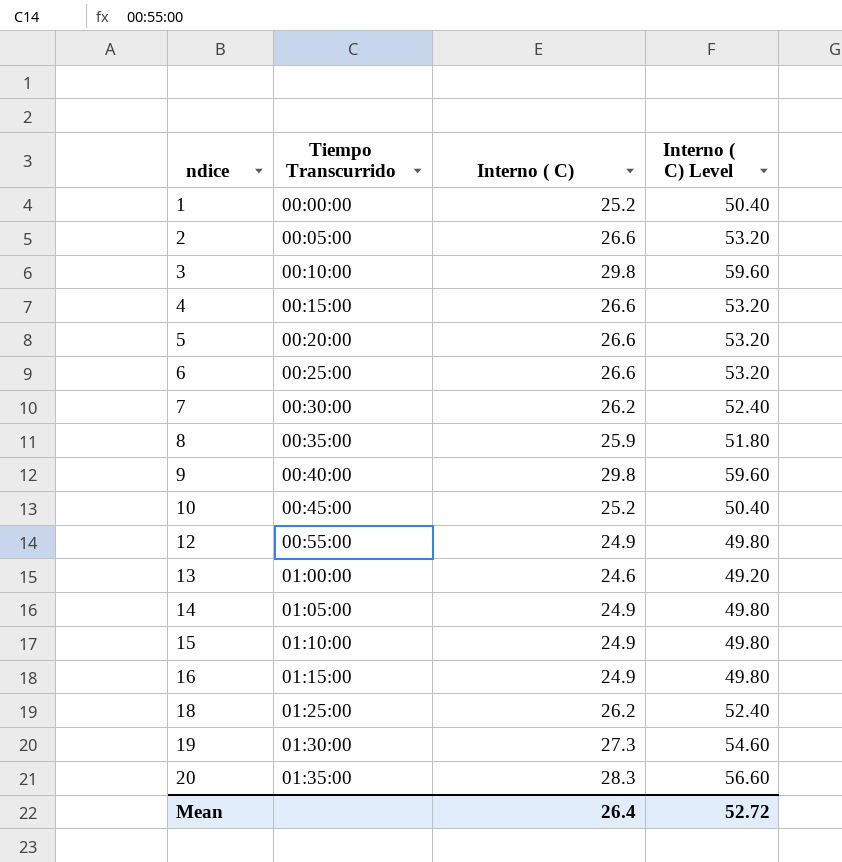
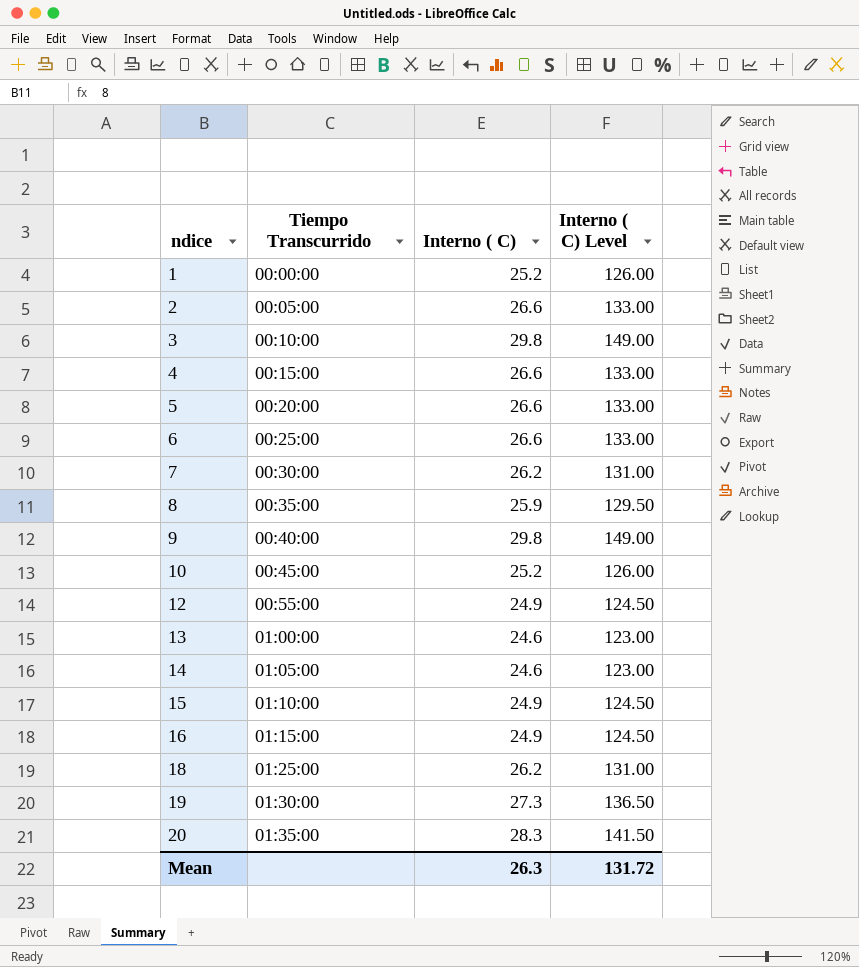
column Interno ( C) Level | formula: [Interno ( C)] * 2 -> [Interno ( C)] * 5
14 | Interno ( C): 24.9 -> 24.6
Mean | Interno ( C): 26.4 -> 26.3
Mean | Interno ( C) Level: 52.72 -> 131.72

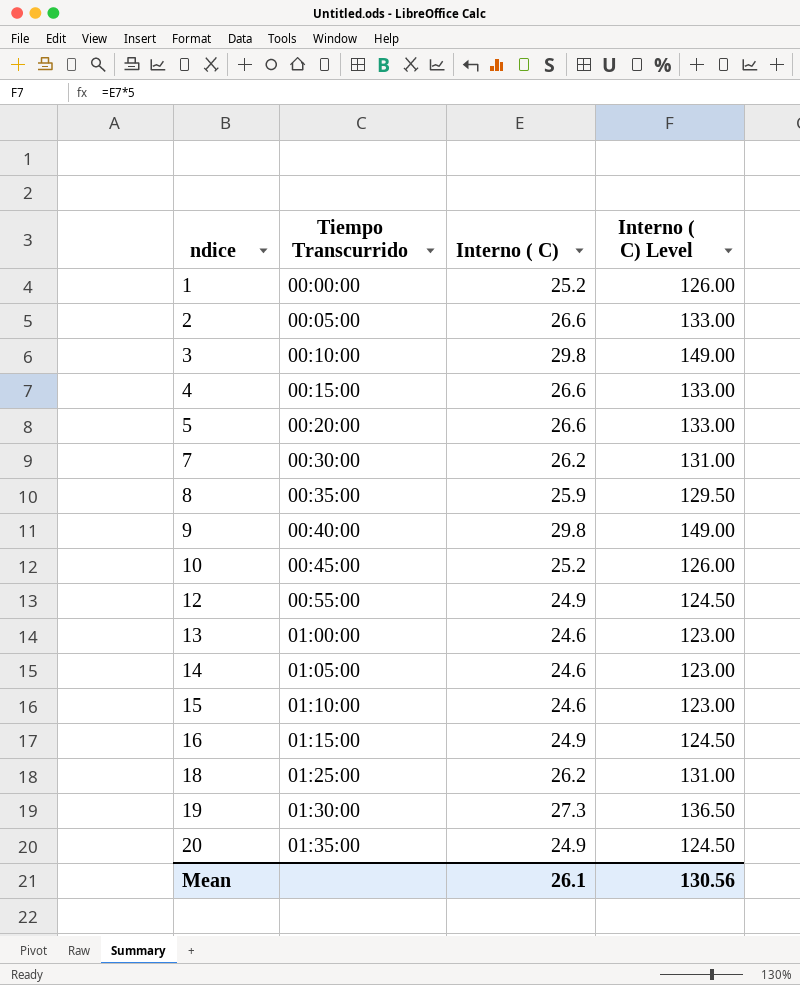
row 6: 00:25:00 | 26.6 | 133.00 -> none
15 | Interno ( C): 24.9 -> 24.6
15 | Interno ( C) Level: 124.50 -> 123.00
20 | Interno ( C): 28.3 -> 24.9
20 | Interno ( C) Level: 141.50 -> 124.50
Mean | Interno ( C): 26.3 -> 26.1
Mean | Interno ( C) Level: 131.72 -> 130.56

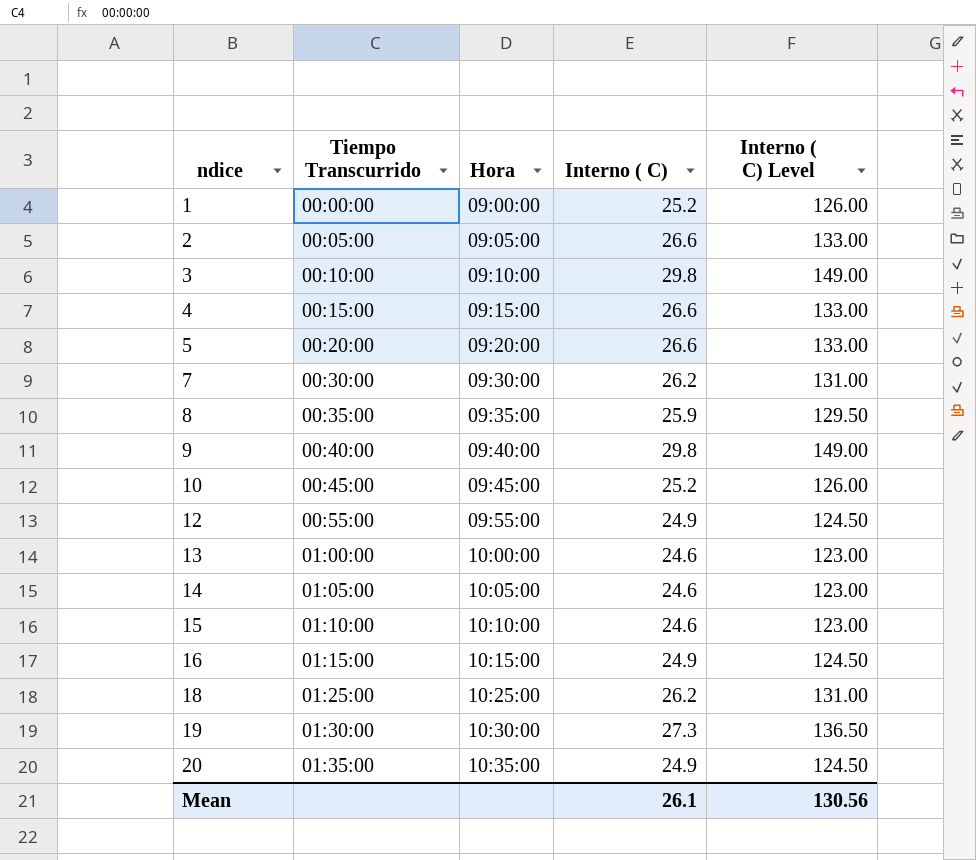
column Hora | position: none -> 3

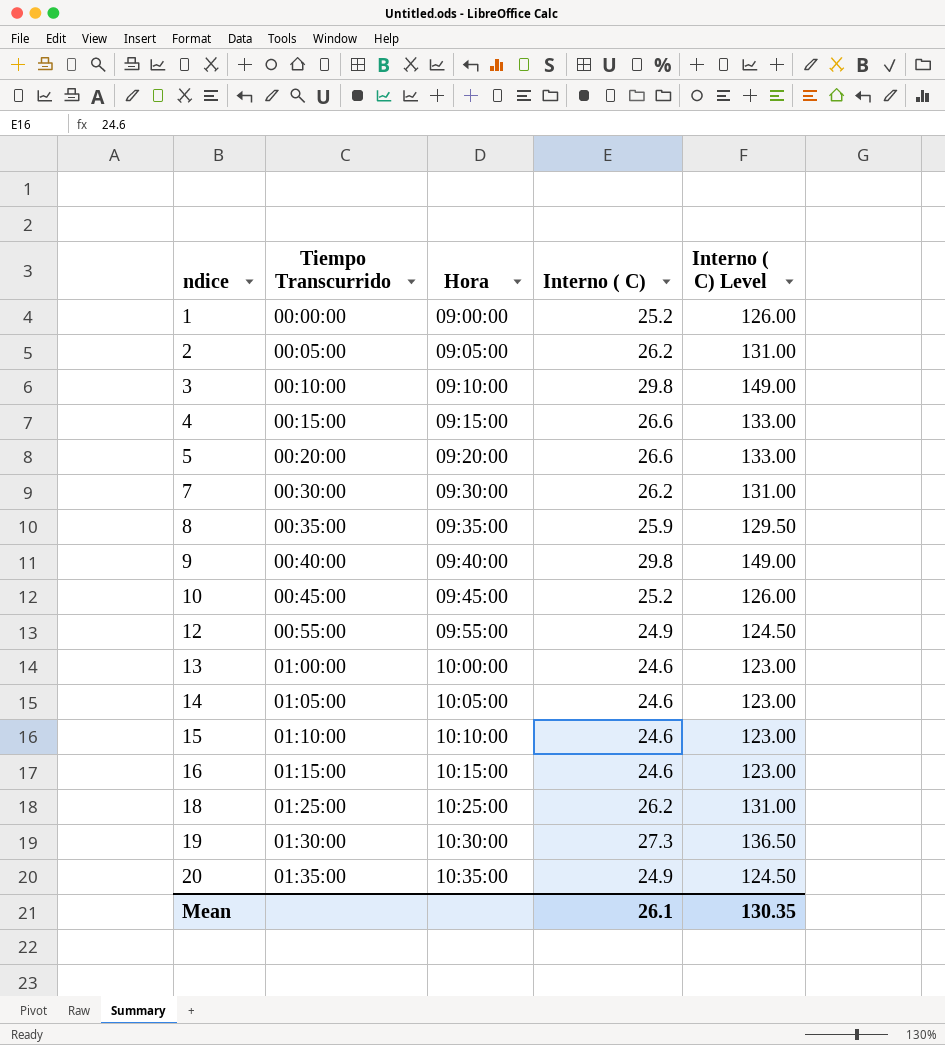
2 | Interno ( C): 26.6 -> 26.2
2 | Interno ( C) Level: 133.00 -> 131.00
16 | Interno ( C): 24.9 -> 24.6
16 | Interno ( C) Level: 124.50 -> 123.00
Mean | Interno ( C) Level: 130.56 -> 130.35

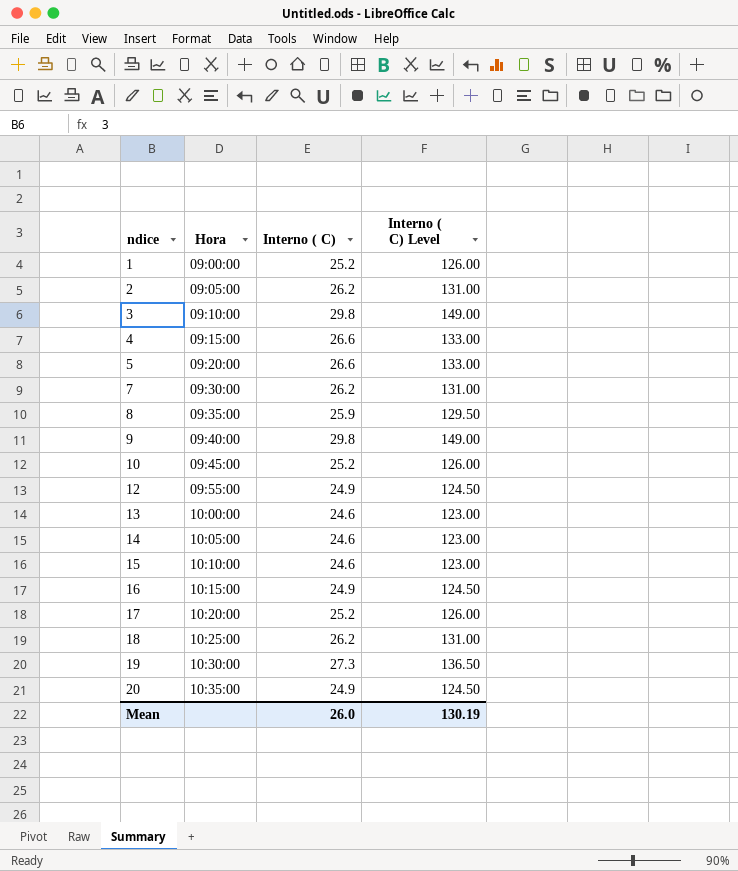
column Tiempo Transcurrido | position: 2 -> none
16 | Interno ( C): 24.6 -> 24.9
16 | Interno ( C) Level: 123.00 -> 124.50
row 17: none -> 10:20:00 | 25.2 | 126.00
Mean | Interno ( C): 26.1 -> 26.0
Mean | Interno ( C) Level: 130.35 -> 130.19

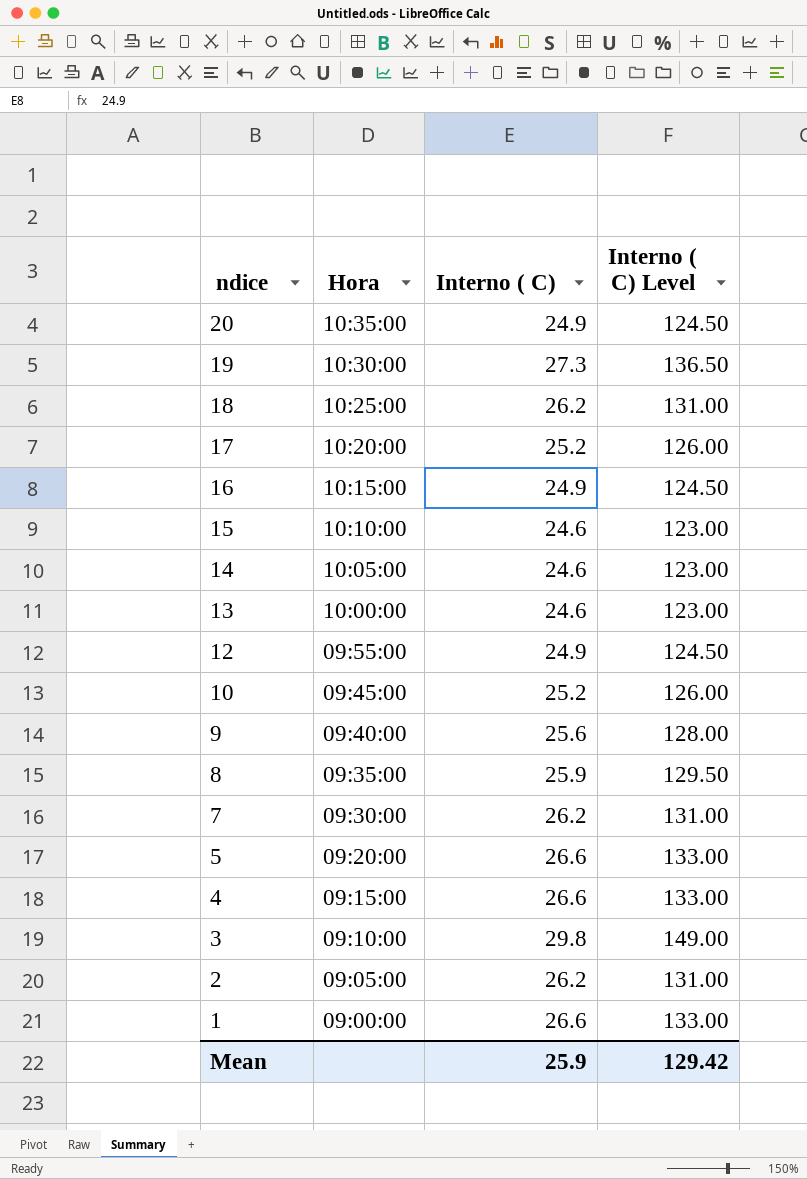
row order: ndice ascending -> ndice descending
9 | Interno ( C): 29.8 -> 25.6
9 | Interno ( C) Level: 149.00 -> 128.00
1 | Interno ( C): 25.2 -> 26.6
1 | Interno ( C) Level: 126.00 -> 133.00
Mean | Interno ( C): 26.0 -> 25.9
Mean | Interno ( C) Level: 130.19 -> 129.42

